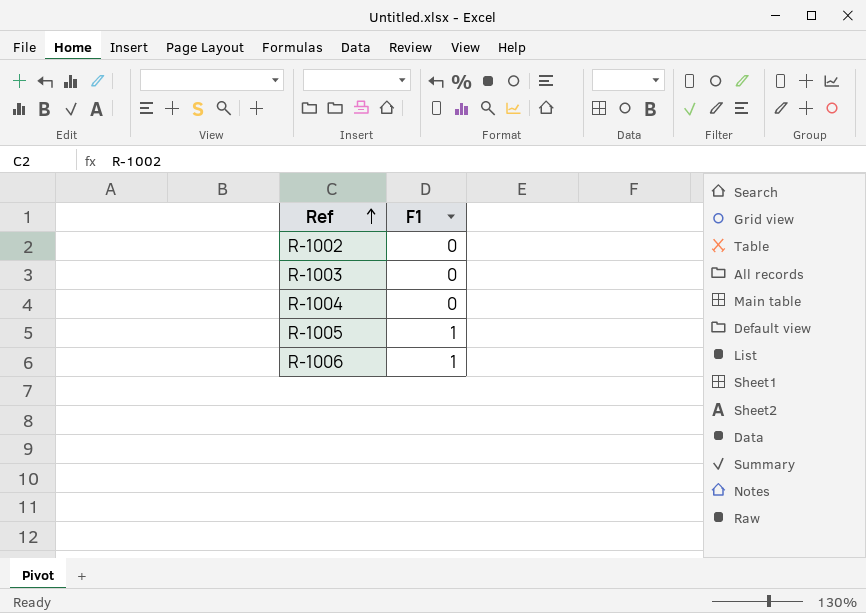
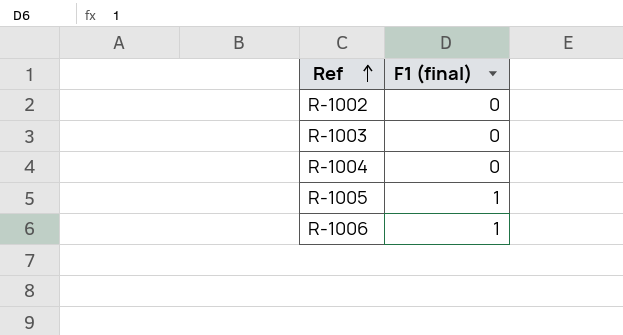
column name: F1 -> F1 (final)

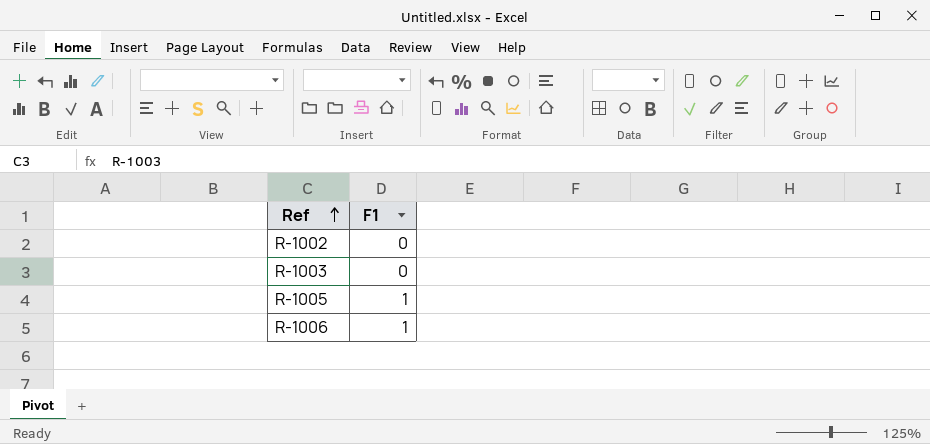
column name: F1 (final) -> F1
row R-1004: 0 -> none

